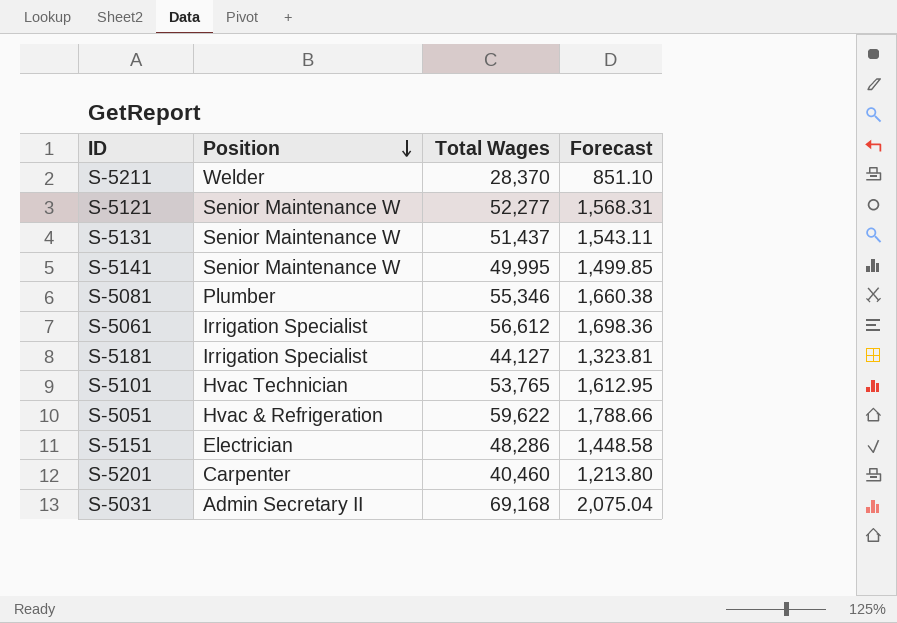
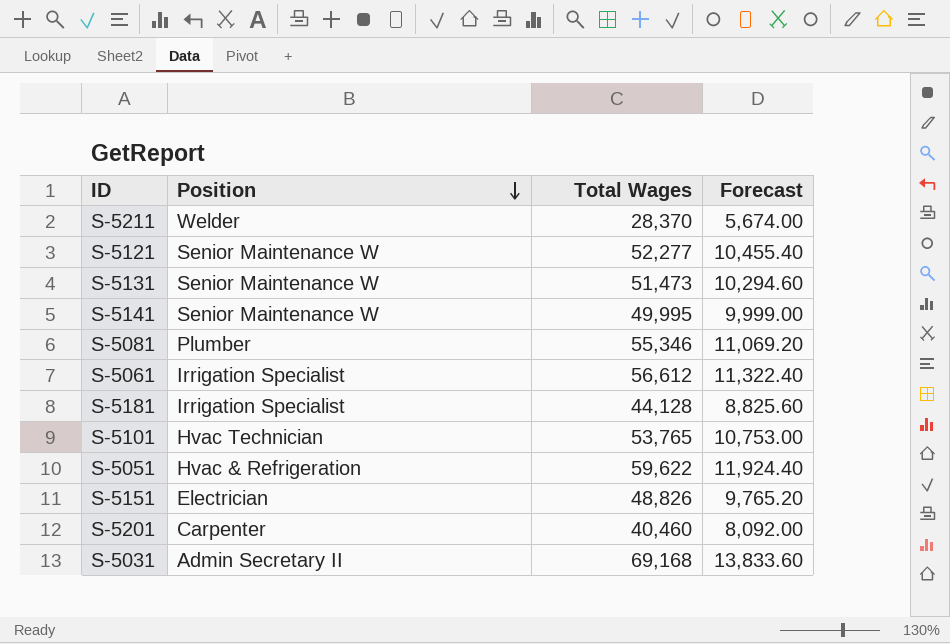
column Forecast | formula: [Total Wages] * 0.03 -> [Total Wages] * 0.2
S-5131 | Total Wages: 51,437 -> 51,473
S-5181 | Total Wages: 44,127 -> 44,128
S-5151 | Total Wages: 48,286 -> 48,826

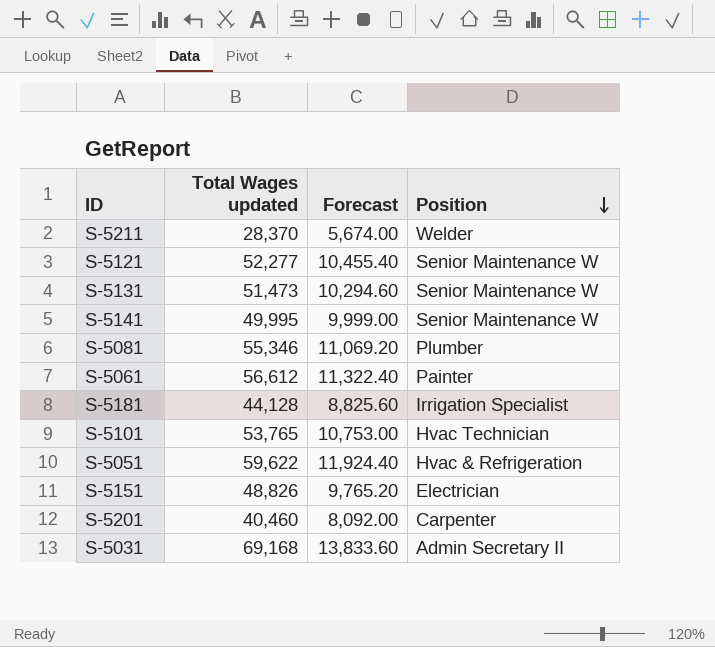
column name: Total Wages -> Total Wages updated
column Position | position: 2 -> 4
S-5061 | Position: Irrigation Specialist -> Painter

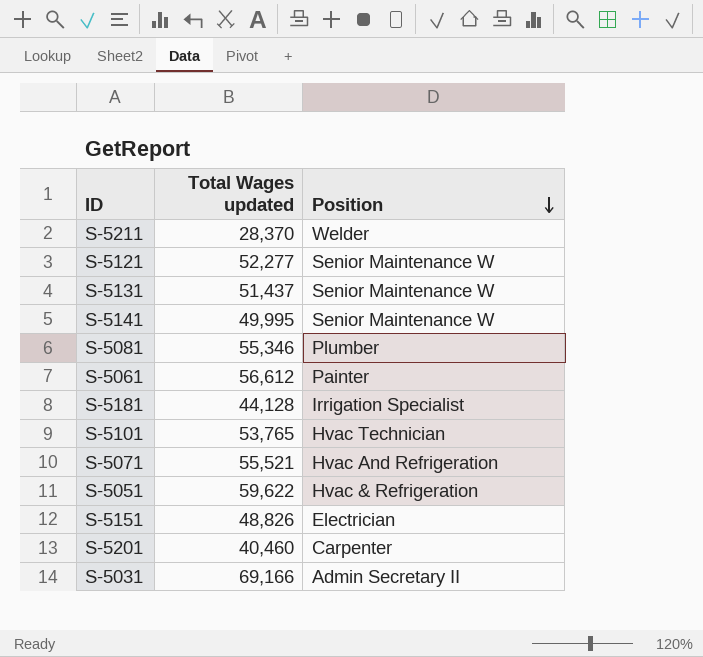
column Forecast | formula: [Total Wages updated] * 0.2 -> none
S-5131 | Total Wages updated: 51,473 -> 51,437
row S-5071: none -> 55,521 | Hvac And Refrigeration
S-5031 | Total Wages updated: 69,168 -> 69,166

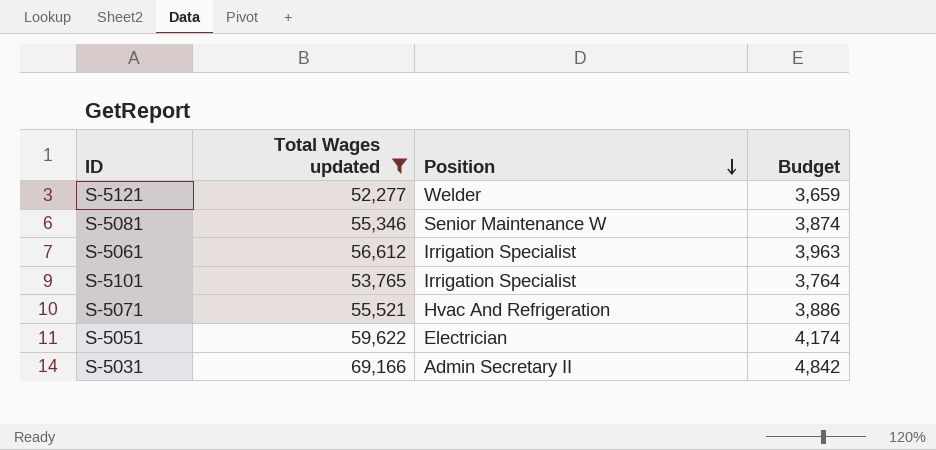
filter: none -> Total Wages updated >= 52,277
column Budget | formula: none -> [Total Wages updated] * 0.07
S-5121 | Position: Senior Maintenance W -> Welder
S-5081 | Position: Plumber -> Senior Maintenance W
S-5061 | Position: Painter -> Irrigation Specialist
S-5101 | Position: Hvac Technician -> Irrigation Specialist
S-5051 | Position: Hvac & Refrigeration -> Electrician

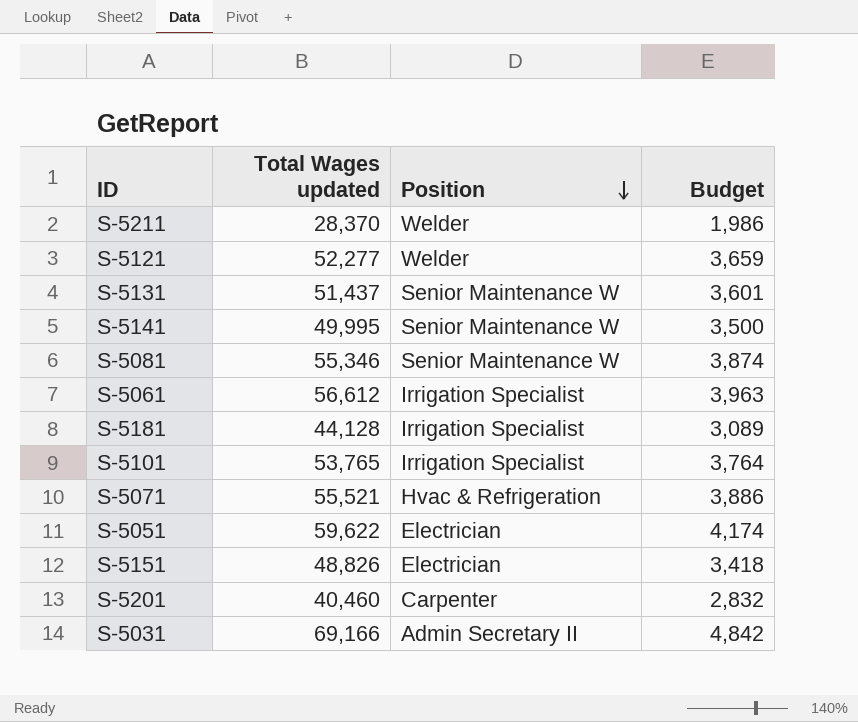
filter: Total Wages updated >= 52,277 -> none
S-5071 | Position: Hvac And Refrigeration -> Hvac & Refrigeration

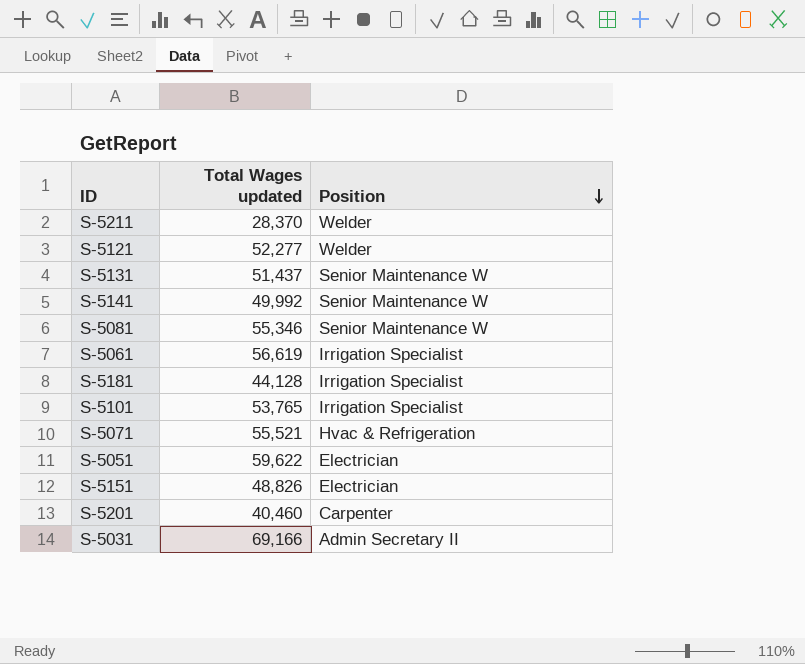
column Budget | formula: [Total Wages updated] * 0.07 -> none
S-5141 | Total Wages updated: 49,995 -> 49,992
S-5061 | Total Wages updated: 56,612 -> 56,619

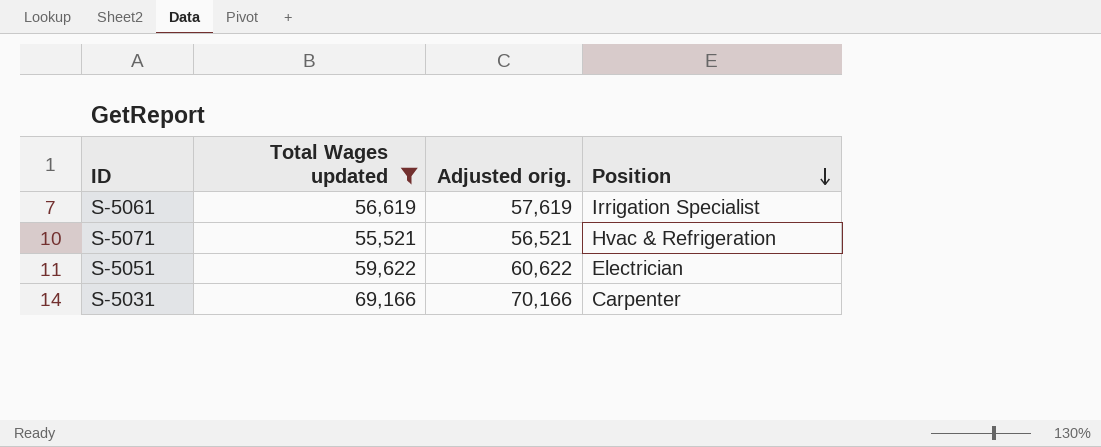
filter: none -> Total Wages updated >= 55,521
column Adjusted orig. | formula: none -> [Total Wages updated] + 1000
S-5031 | Position: Admin Secretary II -> Carpenter

